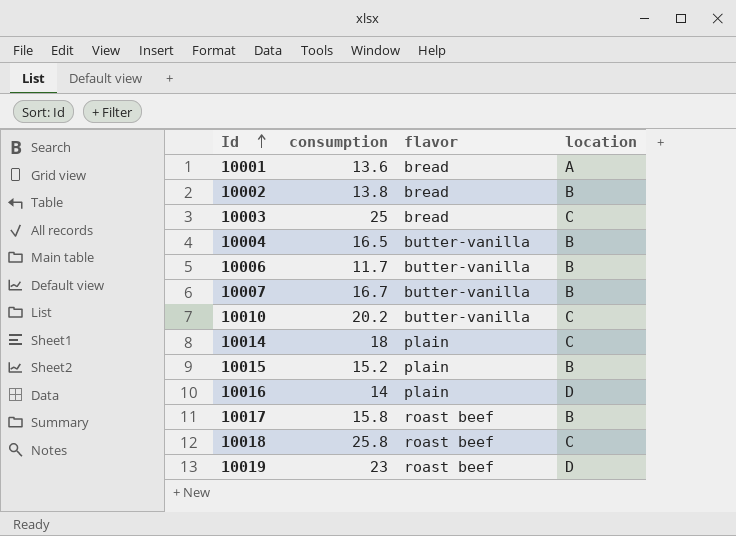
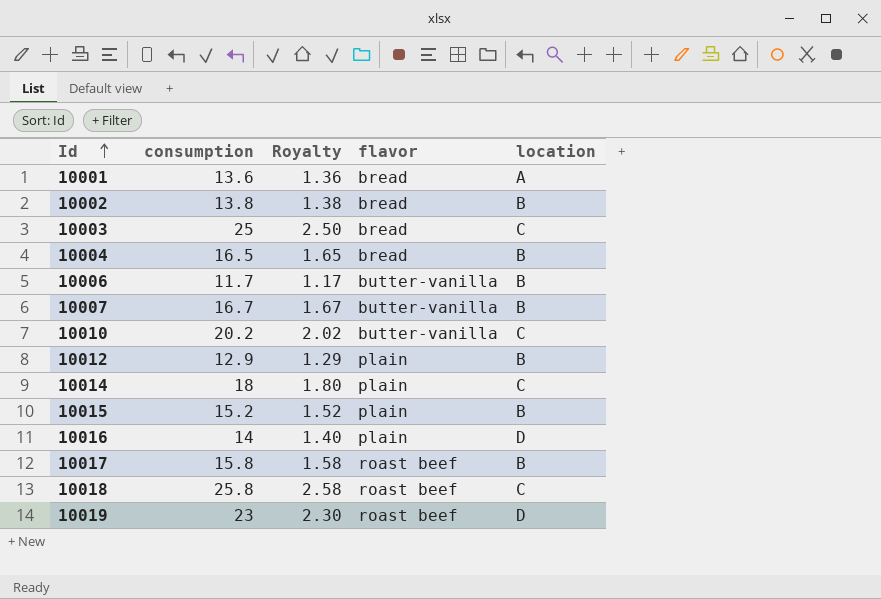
column Royalty | formula: none -> [consumption] * 0.1
10004 | flavor: butter-vanilla -> bread
row 10012: none -> 12.9 | 1.29 | plain | B

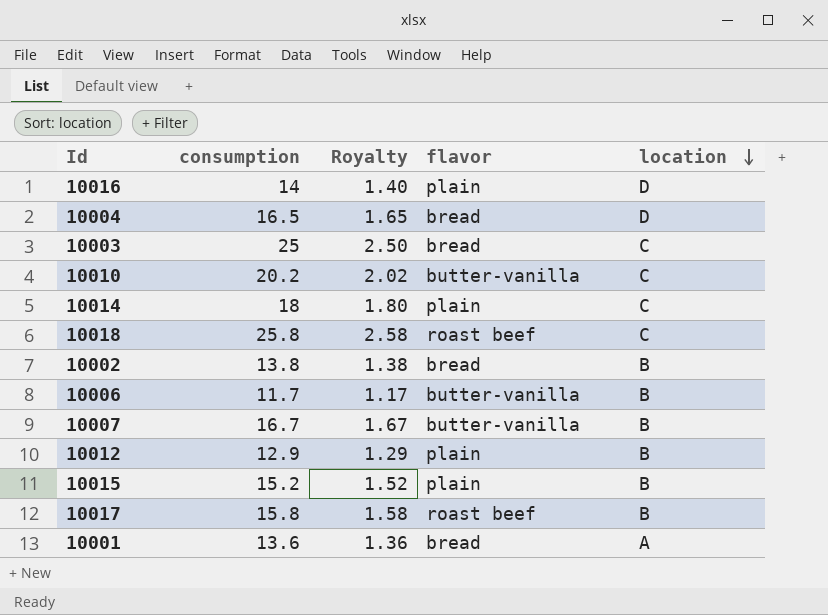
row order: Id ascending -> location descending
row 10019: 23 | 2.30 | roast beef | D -> none
10004 | location: B -> D

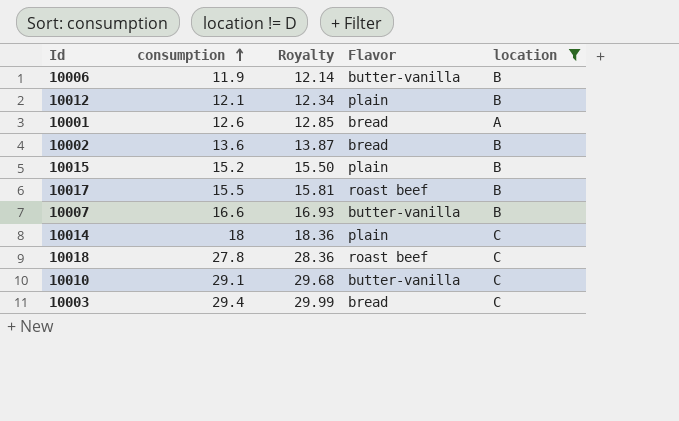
filter: none -> location != D
row order: location descending -> consumption ascending
column Royalty | formula: [consumption] * 0.1 -> [consumption] * 1.02
column name: flavor -> Flavor
10006 | consumption: 11.7 -> 11.9
10012 | consumption: 12.9 -> 12.1
10001 | consumption: 13.6 -> 12.6
10002 | consumption: 13.8 -> 13.6
10017 | consumption: 15.8 -> 15.5
10007 | consumption: 16.7 -> 16.6
10018 | consumption: 25.8 -> 27.8
10010 | consumption: 20.2 -> 29.1
10003 | consumption: 25 -> 29.4

